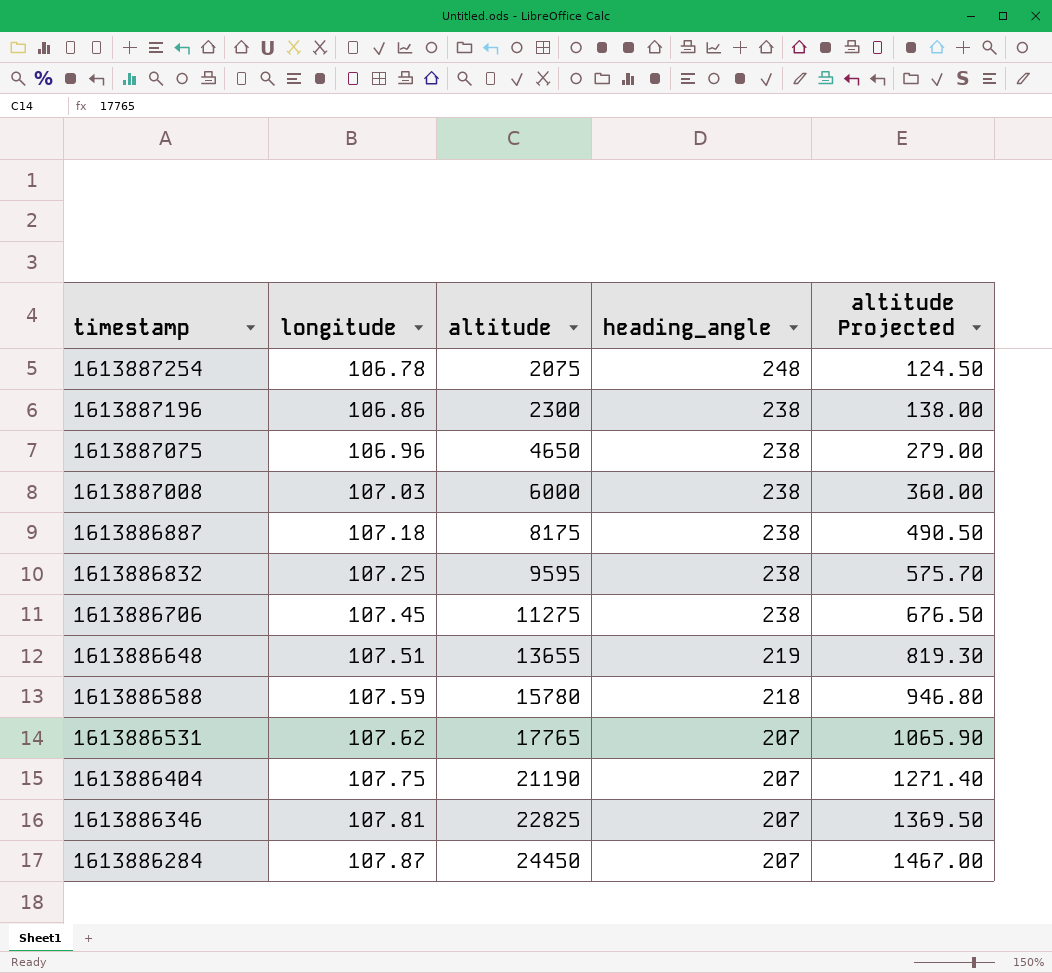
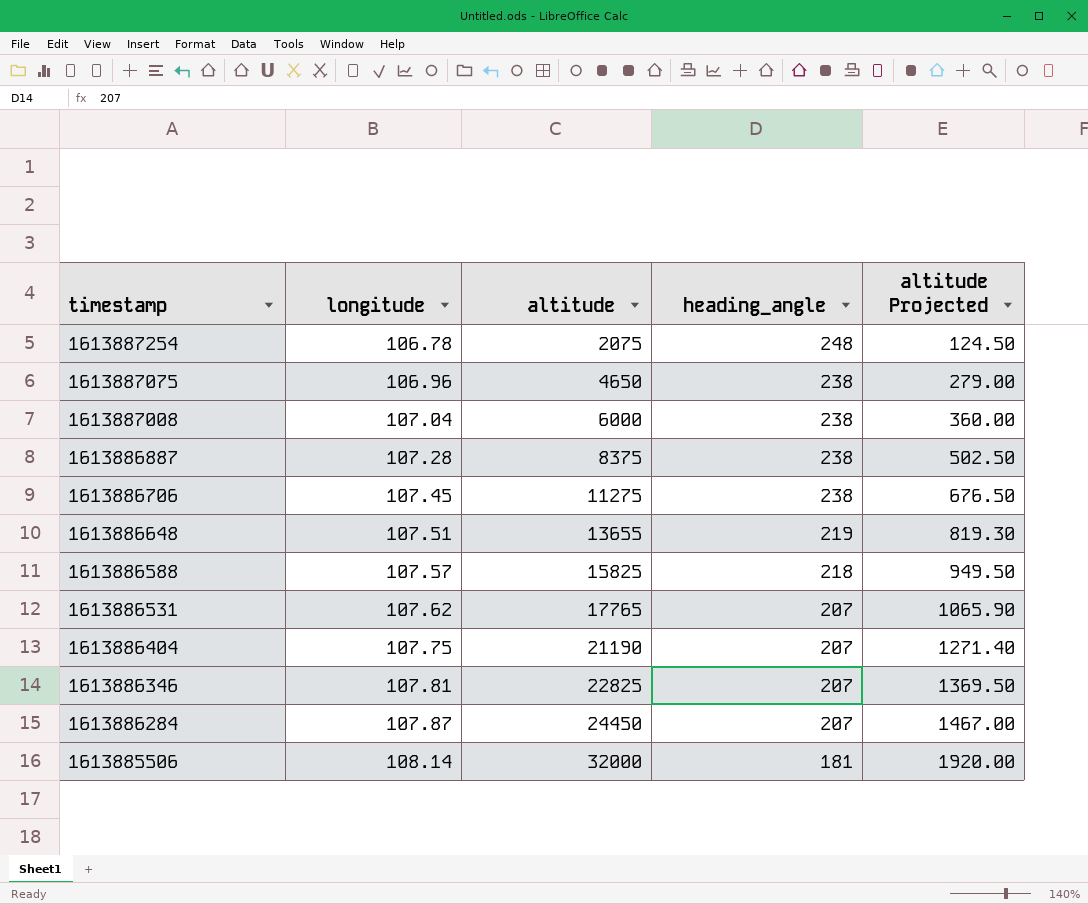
row 1613887196: 106.86 | 2300 | 238 | 138.00 -> none
row 1613886832: 107.25 | 9595 | 238 | 575.70 -> none
1613887008 | longitude: 107.03 -> 107.04
1613886887 | longitude: 107.18 -> 107.28
1613886887 | altitude: 8175 -> 8375
1613886887 | altitude Projected: 490.50 -> 502.50
1613886588 | longitude: 107.59 -> 107.57
1613886588 | altitude: 15780 -> 15825
1613886588 | altitude Projected: 946.80 -> 949.50
row 1613885506: none -> 108.14 | 32000 | 181 | 1920.00

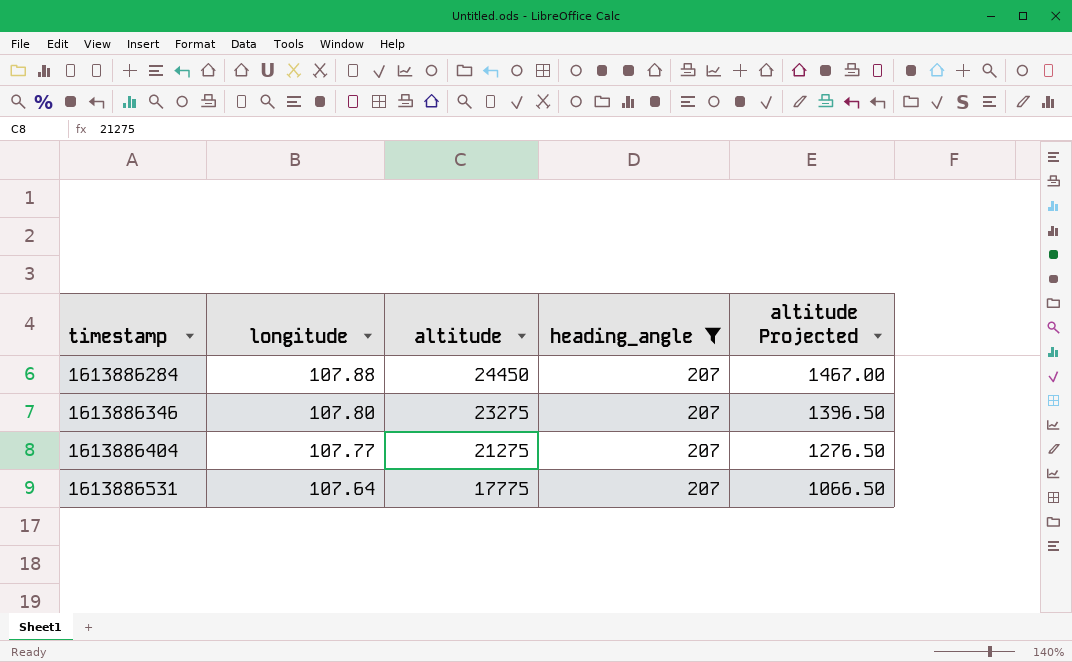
filter: none -> heading_angle = 207
row order: timestamp descending -> timestamp ascending
1613886284 | longitude: 107.87 -> 107.88
1613886346 | longitude: 107.81 -> 107.80
1613886346 | altitude: 22825 -> 23275
1613886346 | altitude Projected: 1369.50 -> 1396.50
1613886404 | longitude: 107.75 -> 107.77
1613886404 | altitude: 21190 -> 21275
1613886404 | altitude Projected: 1271.40 -> 1276.50
1613886531 | longitude: 107.62 -> 107.64
1613886531 | altitude: 17765 -> 17775
1613886531 | altitude Projected: 1065.90 -> 1066.50

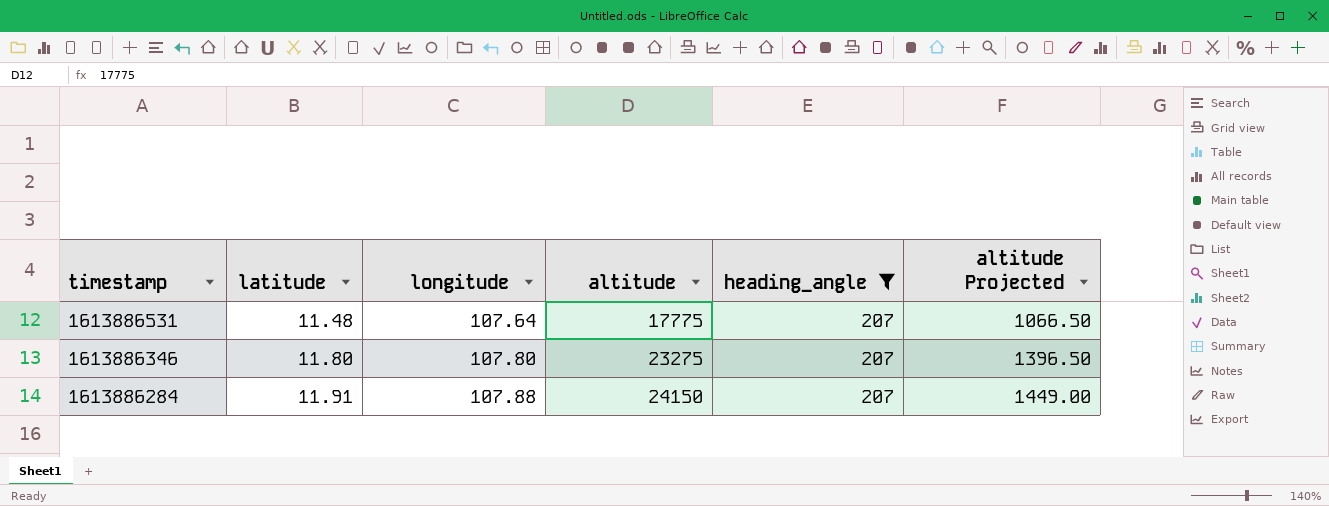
row order: timestamp ascending -> timestamp descending
column latitude | position: none -> 2
row 1613886404: 107.77 | 21275 | 207 | 1276.50 -> none
1613886284 | altitude: 24450 -> 24150
1613886284 | altitude Projected: 1467.00 -> 1449.00

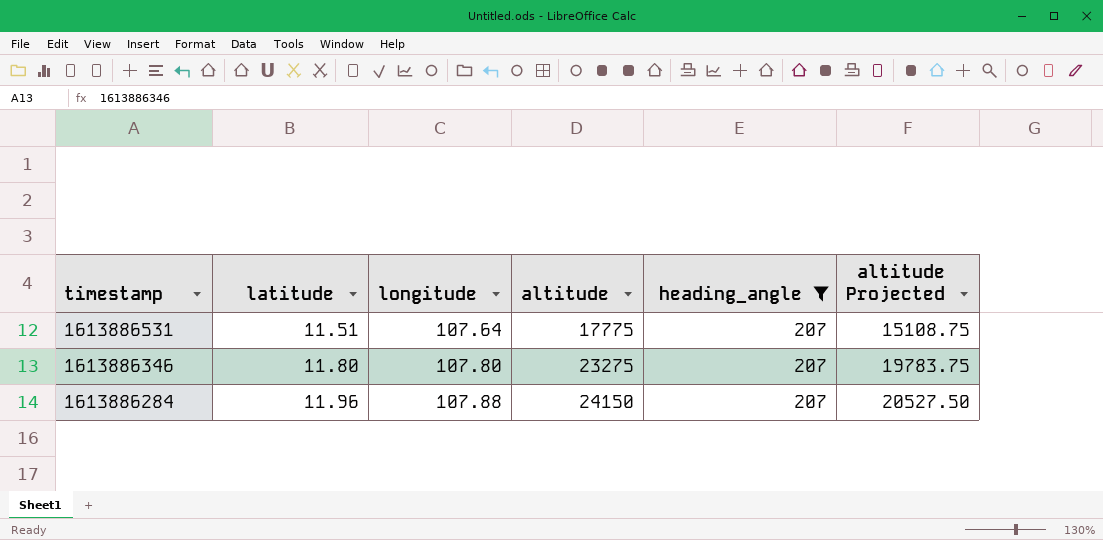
column altitude Projected | formula: [altitude] * 0.06 -> [altitude] * 0.85
1613886531 | latitude: 11.48 -> 11.51
1613886284 | latitude: 11.91 -> 11.96

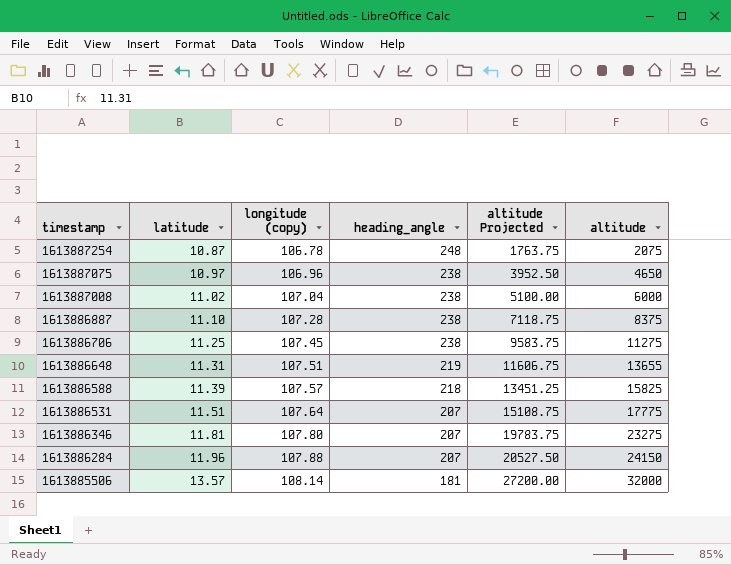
filter: heading_angle = 207 -> none
column name: longitude -> longitude (copy)
column altitude | position: 4 -> 6
1613886346 | latitude: 11.80 -> 11.81

